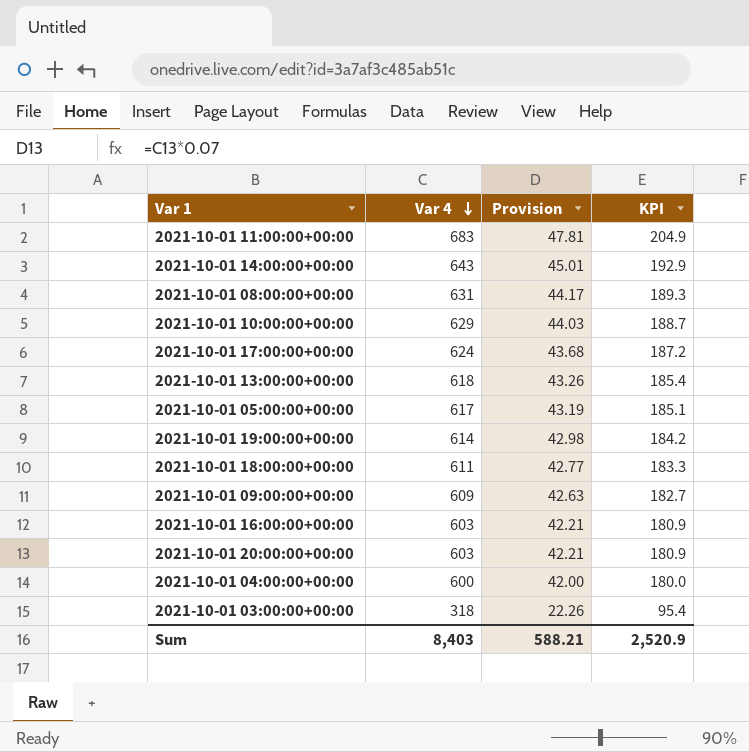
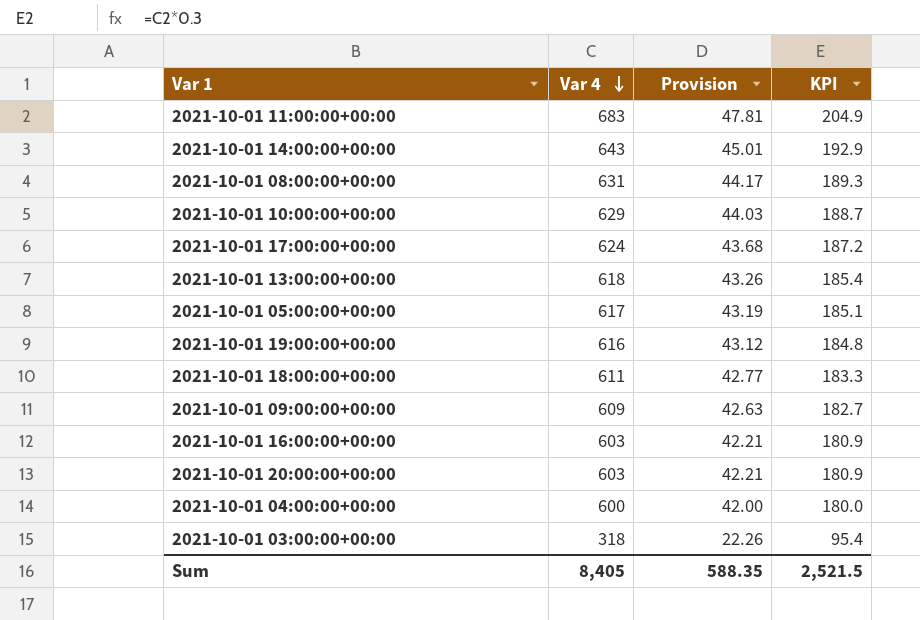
2021-10-01 19:00:00+00:00 | Var 4: 614 -> 616
2021-10-01 19:00:00+00:00 | Provision: 42.98 -> 43.12
2021-10-01 19:00:00+00:00 | KPI: 184.2 -> 184.8
Sum | Var 4: 8,403 -> 8,405
Sum | Provision: 588.21 -> 588.35
Sum | KPI: 2,520.9 -> 2,521.5

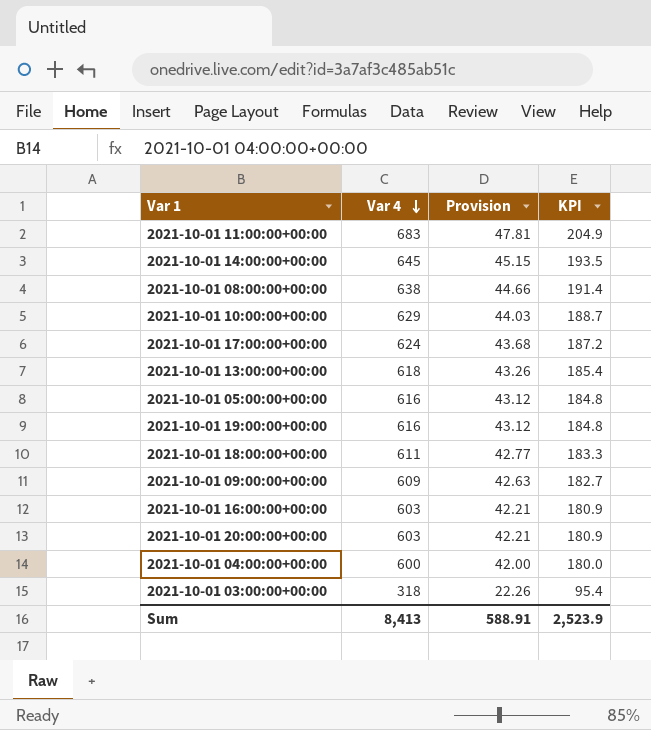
2021-10-01 14:00:00+00:00 | Var 4: 643 -> 645
2021-10-01 14:00:00+00:00 | Provision: 45.01 -> 45.15
2021-10-01 14:00:00+00:00 | KPI: 192.9 -> 193.5
2021-10-01 08:00:00+00:00 | Var 4: 631 -> 638
2021-10-01 08:00:00+00:00 | Provision: 44.17 -> 44.66
2021-10-01 08:00:00+00:00 | KPI: 189.3 -> 191.4
2021-10-01 05:00:00+00:00 | Var 4: 617 -> 616
2021-10-01 05:00:00+00:00 | Provision: 43.19 -> 43.12
2021-10-01 05:00:00+00:00 | KPI: 185.1 -> 184.8
Sum | Var 4: 8,405 -> 8,413
Sum | Provision: 588.35 -> 588.91
Sum | KPI: 2,521.5 -> 2,523.9

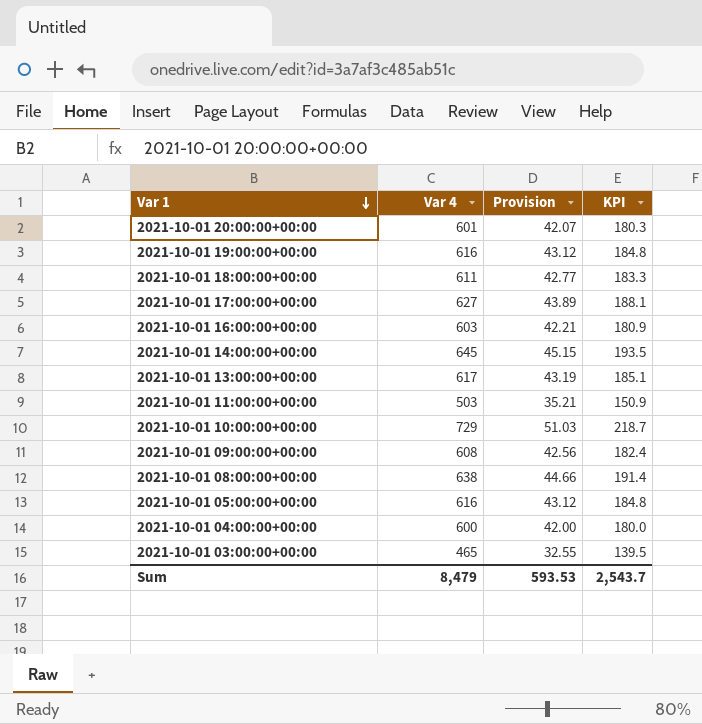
row order: Var 4 descending -> Var 1 descending
2021-10-01 20:00:00+00:00 | Var 4: 603 -> 601
2021-10-01 20:00:00+00:00 | Provision: 42.21 -> 42.07
2021-10-01 20:00:00+00:00 | KPI: 180.9 -> 180.3
2021-10-01 17:00:00+00:00 | Var 4: 624 -> 627
2021-10-01 17:00:00+00:00 | Provision: 43.68 -> 43.89
2021-10-01 17:00:00+00:00 | KPI: 187.2 -> 188.1
2021-10-01 13:00:00+00:00 | Var 4: 618 -> 617
2021-10-01 13:00:00+00:00 | Provision: 43.26 -> 43.19
2021-10-01 13:00:00+00:00 | KPI: 185.4 -> 185.1
2021-10-01 11:00:00+00:00 | Var 4: 683 -> 503
2021-10-01 11:00:00+00:00 | Provision: 47.81 -> 35.21
2021-10-01 11:00:00+00:00 | KPI: 204.9 -> 150.9
2021-10-01 10:00:00+00:00 | Var 4: 629 -> 729
2021-10-01 10:00:00+00:00 | Provision: 44.03 -> 51.03
2021-10-01 10:00:00+00:00 | KPI: 188.7 -> 218.7
2021-10-01 09:00:00+00:00 | Var 4: 609 -> 608
2021-10-01 09:00:00+00:00 | Provision: 42.63 -> 42.56
2021-10-01 09:00:00+00:00 | KPI: 182.7 -> 182.4
2021-10-01 03:00:00+00:00 | Var 4: 318 -> 465
2021-10-01 03:00:00+00:00 | Provision: 22.26 -> 32.55
2021-10-01 03:00:00+00:00 | KPI: 95.4 -> 139.5
Sum | Var 4: 8,413 -> 8,479
Sum | Provision: 588.91 -> 593.53
Sum | KPI: 2,523.9 -> 2,543.7

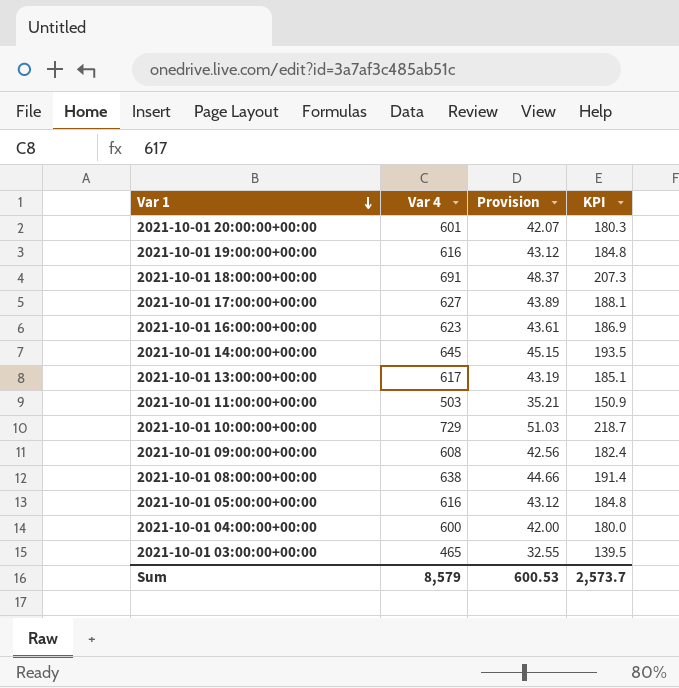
2021-10-01 18:00:00+00:00 | Var 4: 611 -> 691
2021-10-01 18:00:00+00:00 | Provision: 42.77 -> 48.37
2021-10-01 18:00:00+00:00 | KPI: 183.3 -> 207.3
2021-10-01 16:00:00+00:00 | Var 4: 603 -> 623
2021-10-01 16:00:00+00:00 | Provision: 42.21 -> 43.61
2021-10-01 16:00:00+00:00 | KPI: 180.9 -> 186.9
Sum | Var 4: 8,479 -> 8,579
Sum | Provision: 593.53 -> 600.53
Sum | KPI: 2,543.7 -> 2,573.7

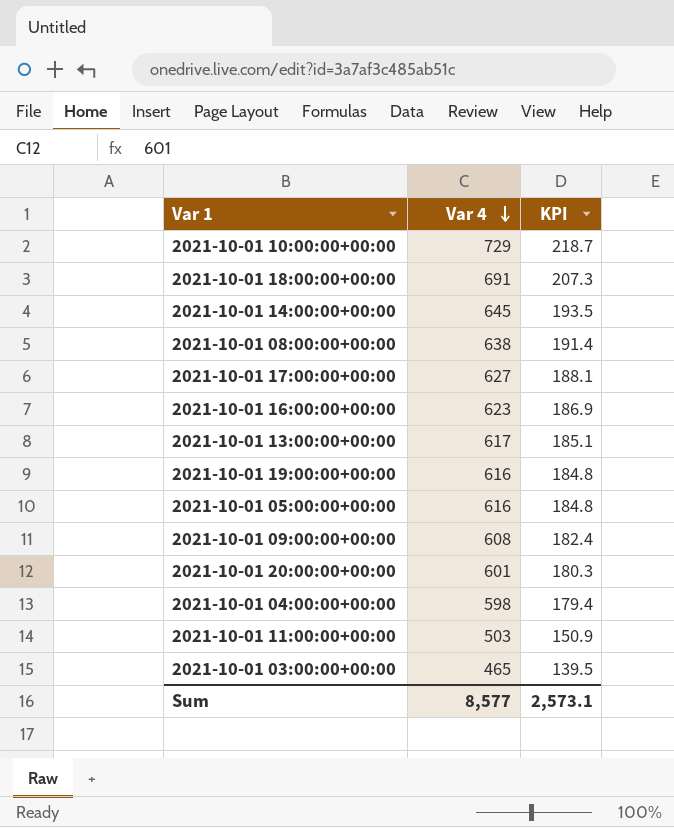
row order: Var 1 descending -> Var 4 descending
column Provision | formula: [Var 4] * 0.07 -> none
2021-10-01 04:00:00+00:00 | Var 4: 600 -> 598
2021-10-01 04:00:00+00:00 | KPI: 180.0 -> 179.4
Sum | Var 4: 8,579 -> 8,577
Sum | KPI: 2,573.7 -> 2,573.1

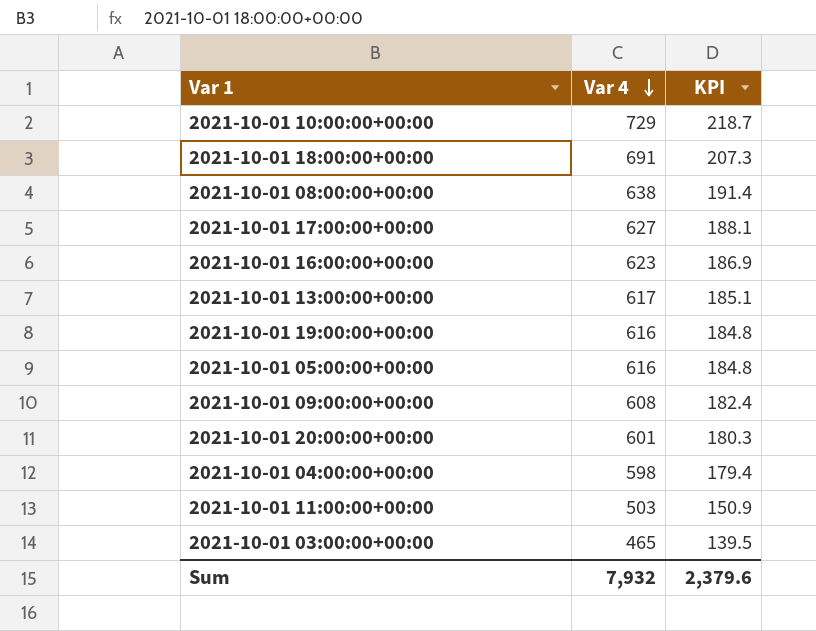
row 2021-10-01 14:00:00+00:00: 645 | 193.5 -> none
Sum | Var 4: 8,577 -> 7,932
Sum | KPI: 2,573.1 -> 2,379.6

